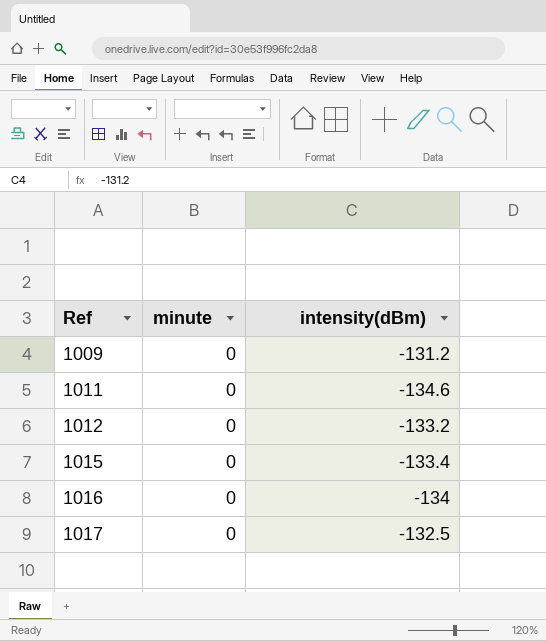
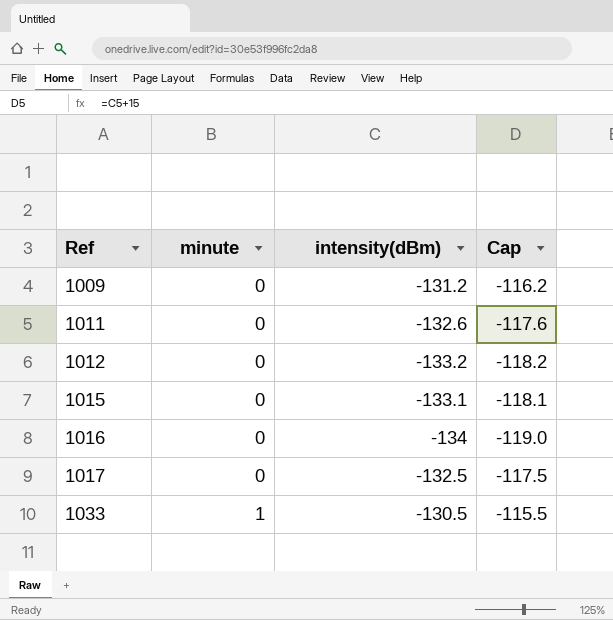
column Cap | formula: none -> [intensity(dBm)] + 15
1011 | intensity(dBm): -134.6 -> -132.6
1015 | intensity(dBm): -133.4 -> -133.1
row 1033: none -> 1 | -130.5 | -115.5

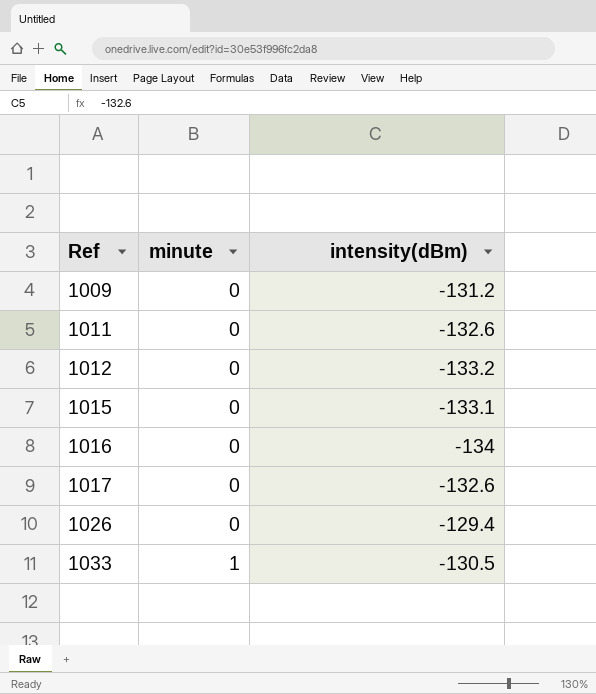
column Cap | formula: [intensity(dBm)] + 15 -> none
1017 | intensity(dBm): -132.5 -> -132.6
row 1026: none -> 0 | -129.4

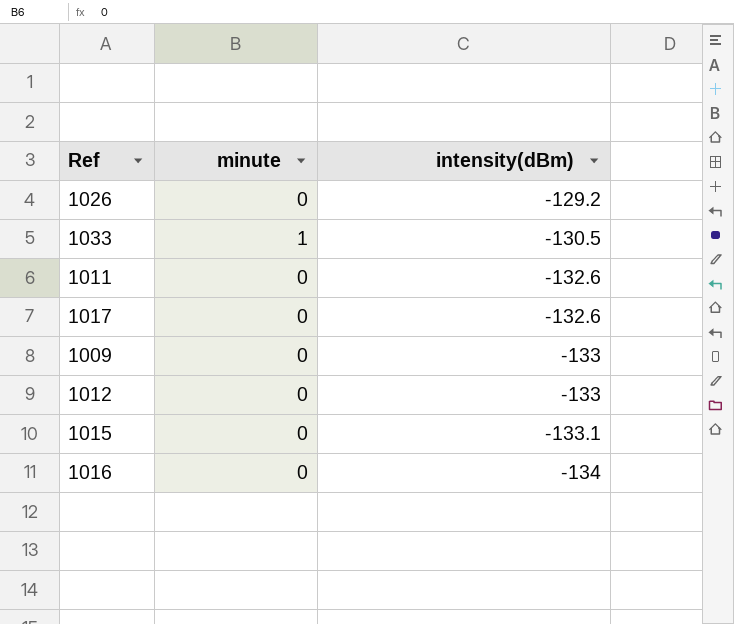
row order: Ref ascending -> intensity(dBm) descending
1026 | intensity(dBm): -129.4 -> -129.2
1009 | intensity(dBm): -131.2 -> -133
1012 | intensity(dBm): -133.2 -> -133

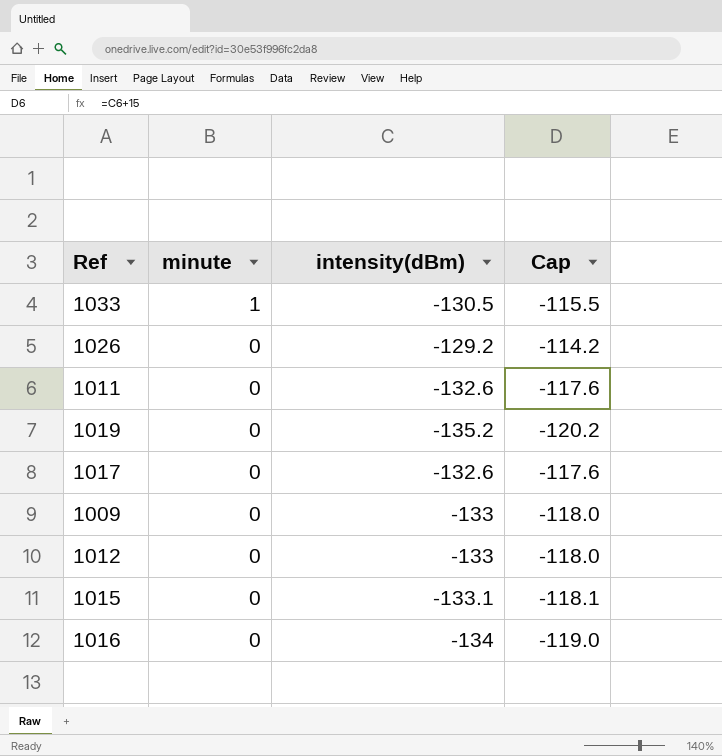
row order: intensity(dBm) descending -> minute descending
column Cap | formula: none -> [intensity(dBm)] + 15
row 1019: none -> 0 | -135.2 | -120.2

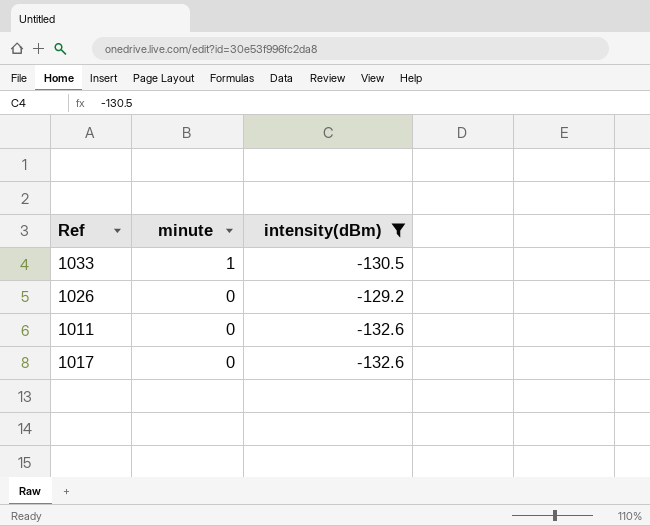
filter: none -> intensity(dBm) >= -132.6
column Cap | formula: [intensity(dBm)] + 15 -> none

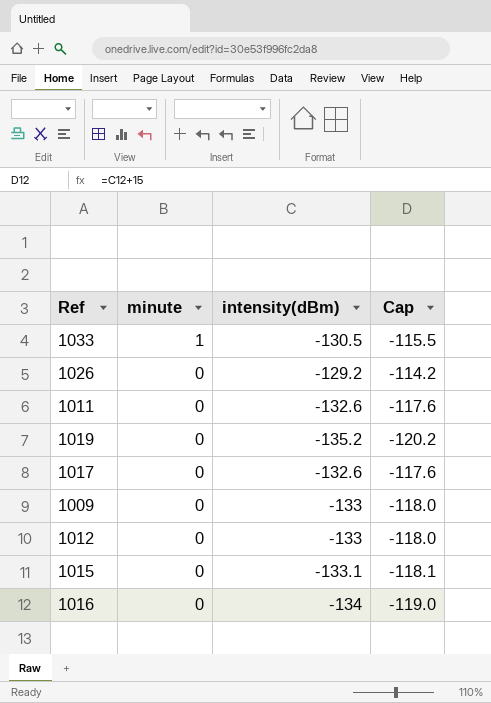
filter: intensity(dBm) >= -132.6 -> none
column Cap | formula: none -> [intensity(dBm)] + 15

